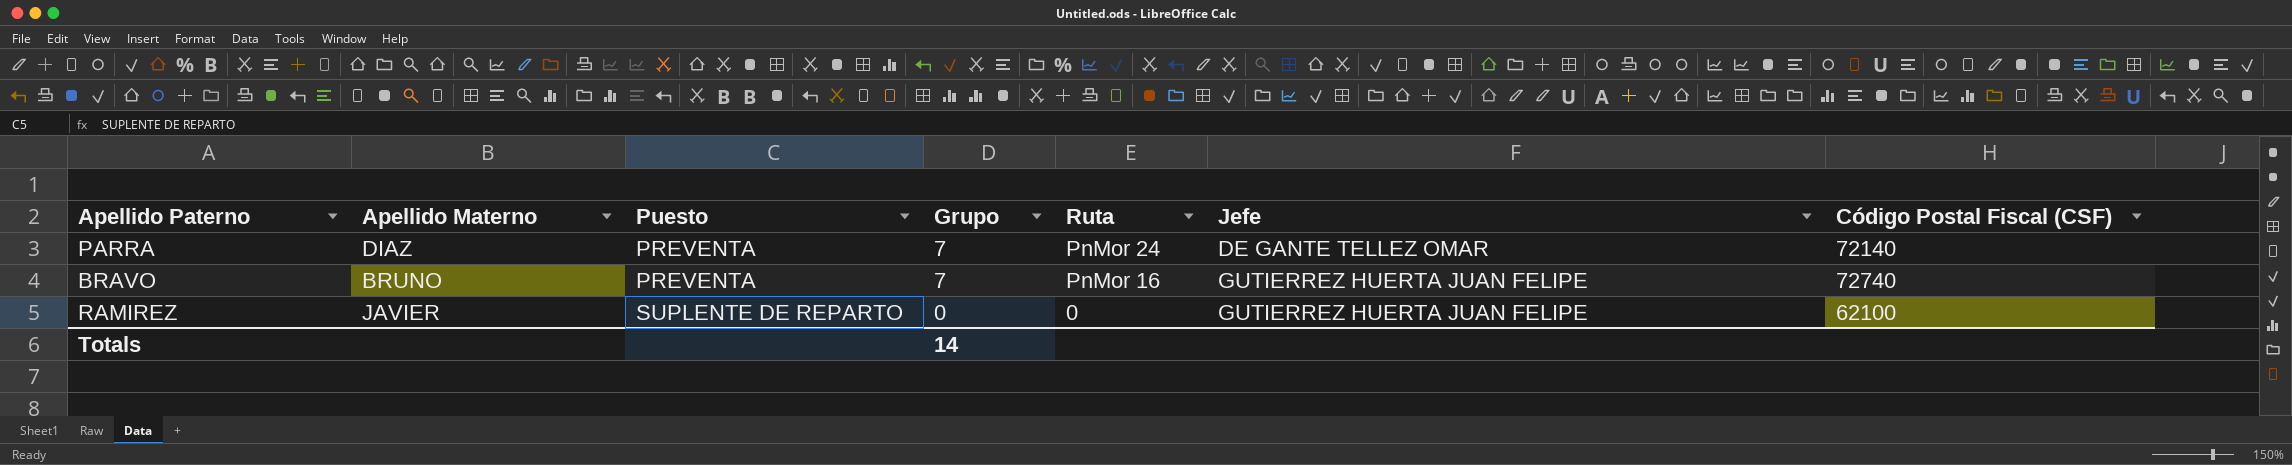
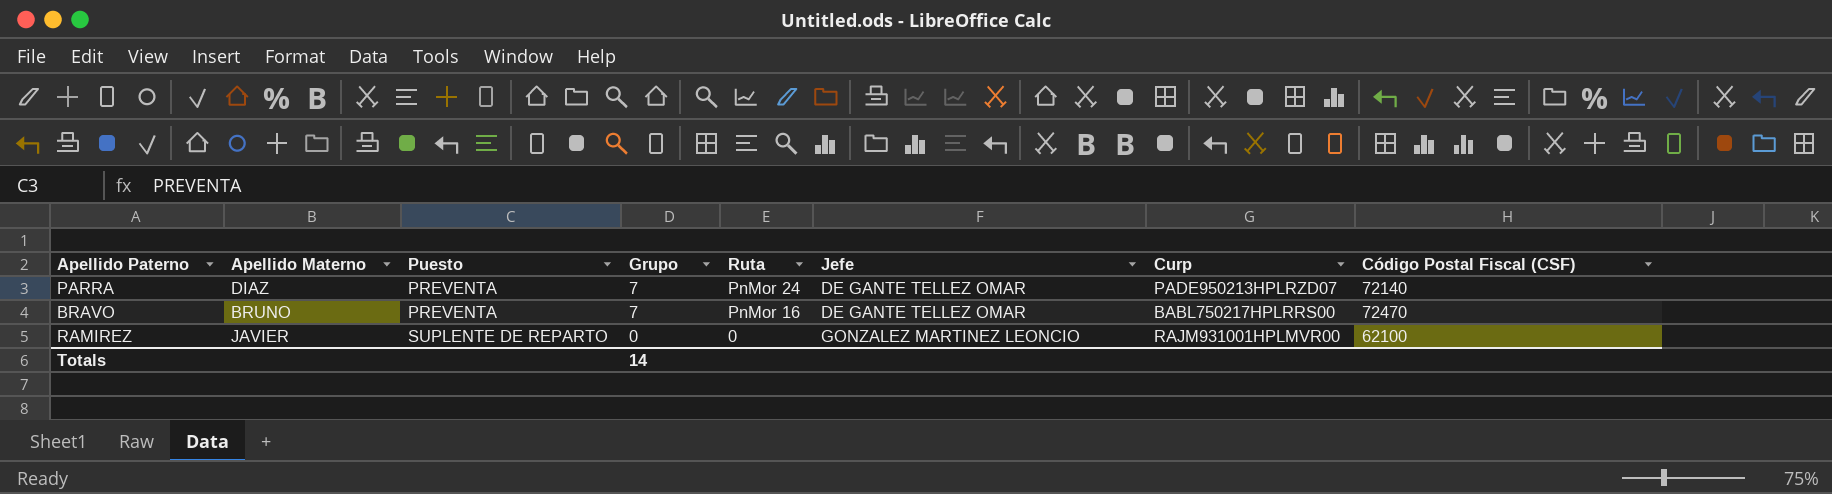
column Curp | position: none -> 7
BRAVO | Jefe: GUTIERREZ HUERTA JUAN FELIPE -> DE GANTE TELLEZ OMAR
BRAVO | Código Postal Fiscal (CSF): 72740 -> 72470
RAMIREZ | Jefe: GUTIERREZ HUERTA JUAN FELIPE -> GONZALEZ MARTINEZ LEONCIO

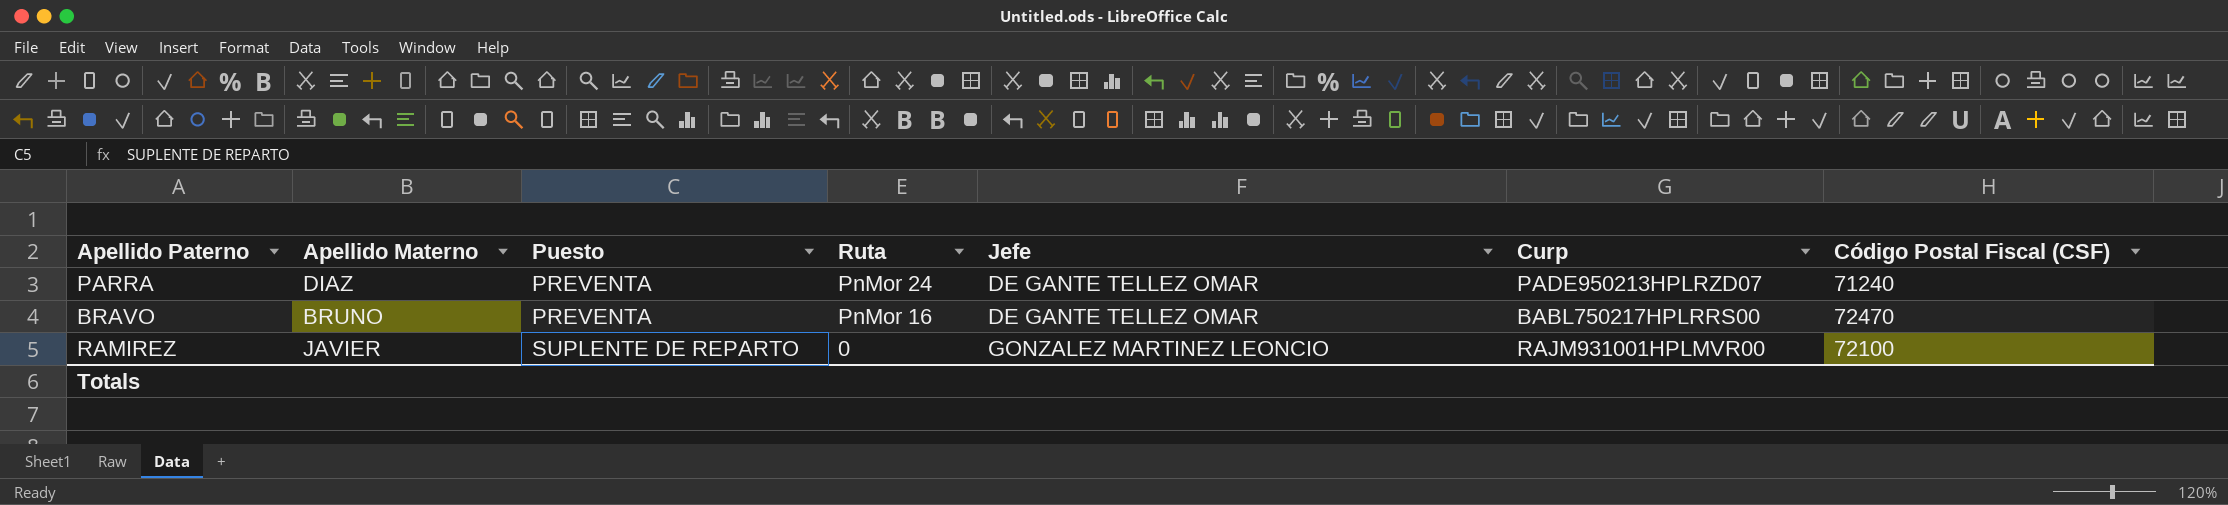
column Grupo | position: 4 -> none
PARRA | Código Postal Fiscal (CSF): 72140 -> 71240
RAMIREZ | Código Postal Fiscal (CSF): 62100 -> 72100

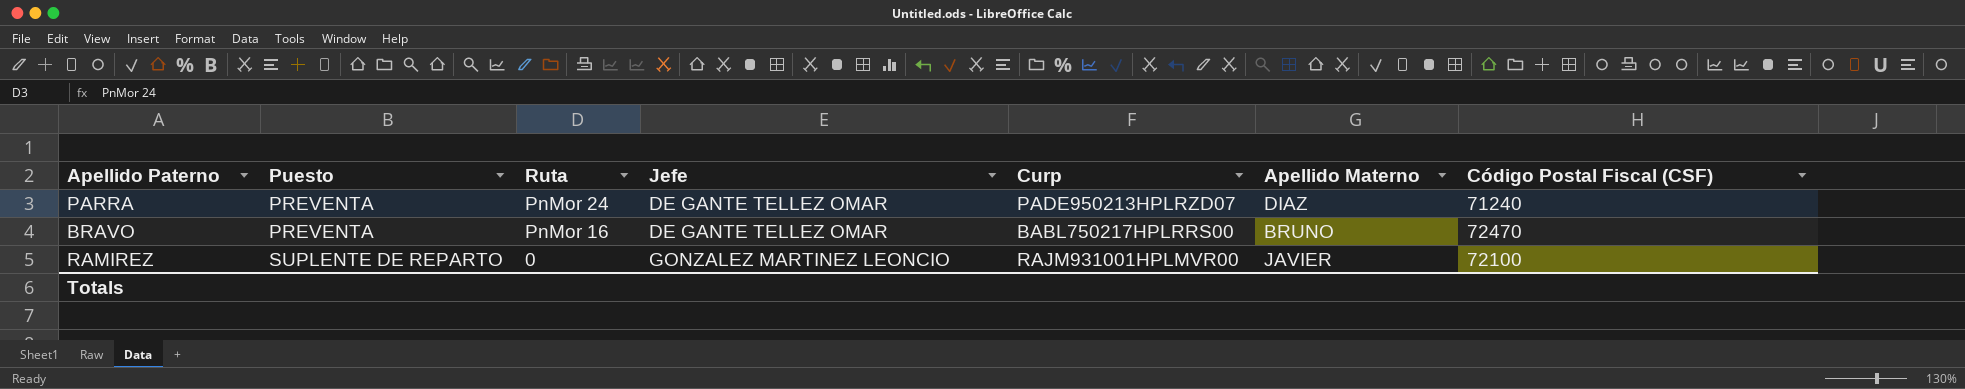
column Apellido Materno | position: 2 -> 6

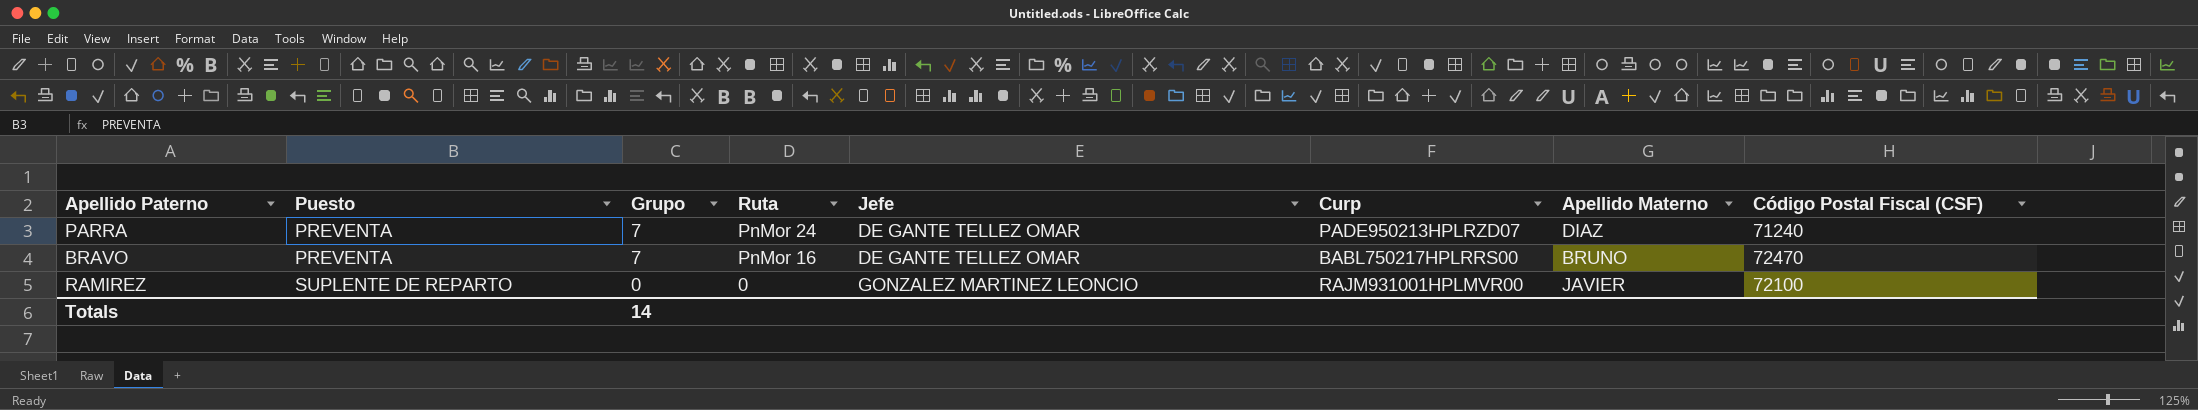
column Grupo | position: none -> 3

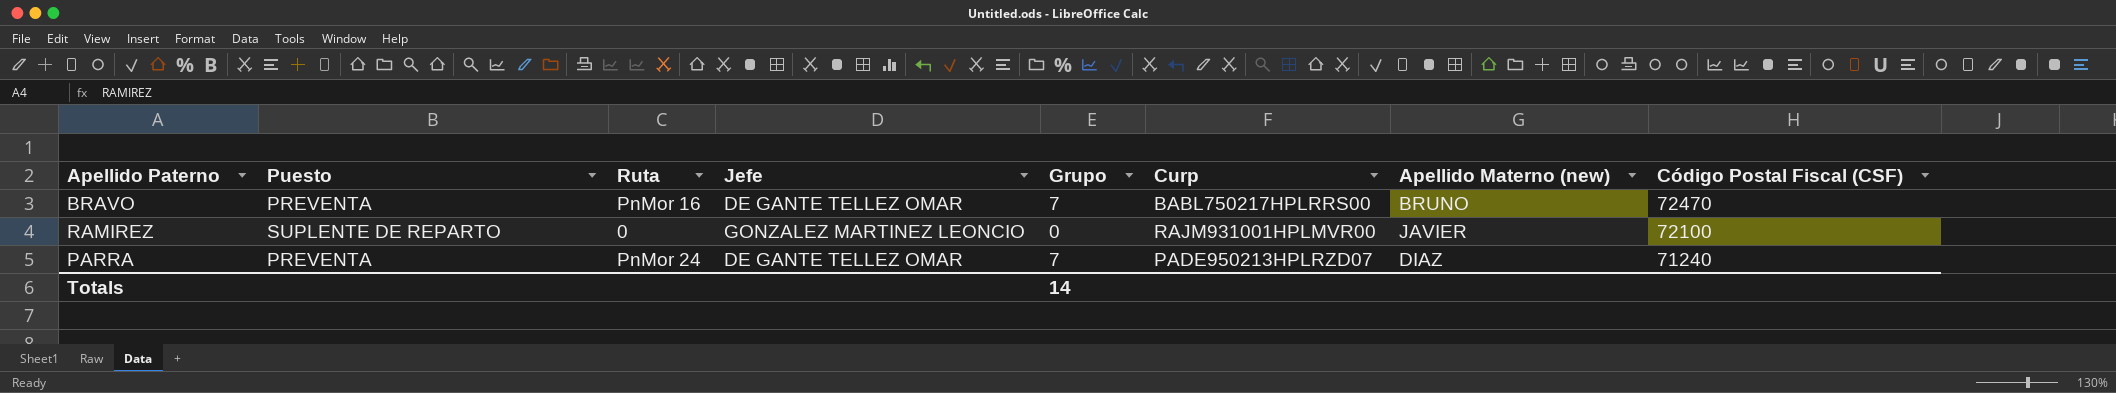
row order: Puesto ascending -> Código Postal Fiscal (CSF) descending
column Grupo | position: 3 -> 5
column name: Apellido Materno -> Apellido Materno (new)

